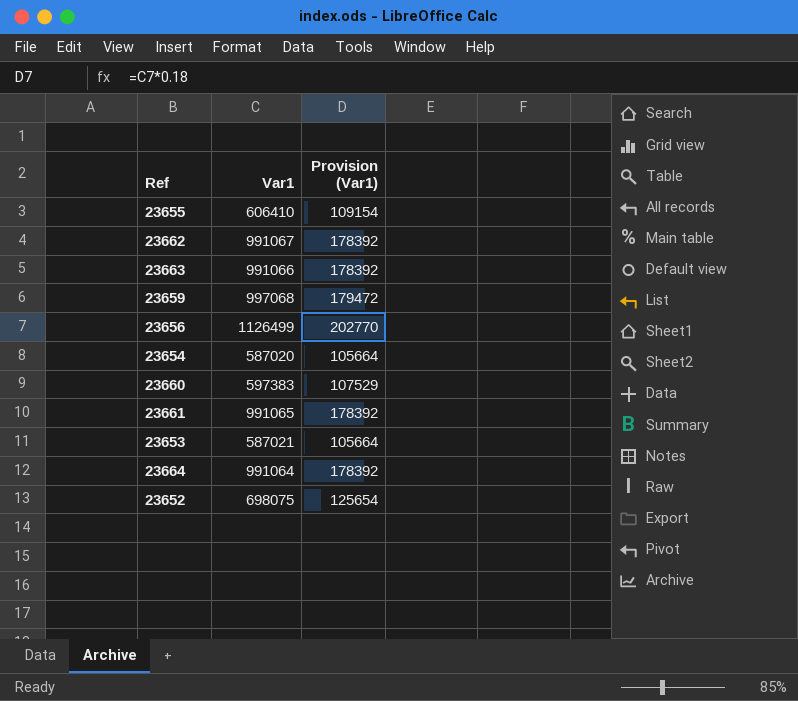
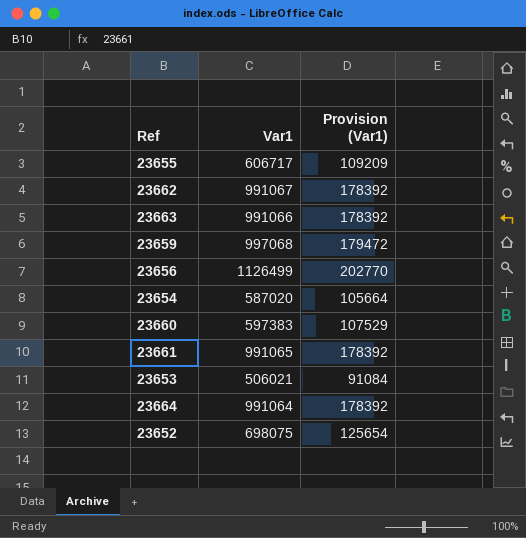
23655 | Var1: 606410 -> 606717
23655 | Provision (Var1): 109154 -> 109209
23653 | Var1: 587021 -> 506021
23653 | Provision (Var1): 105664 -> 91084

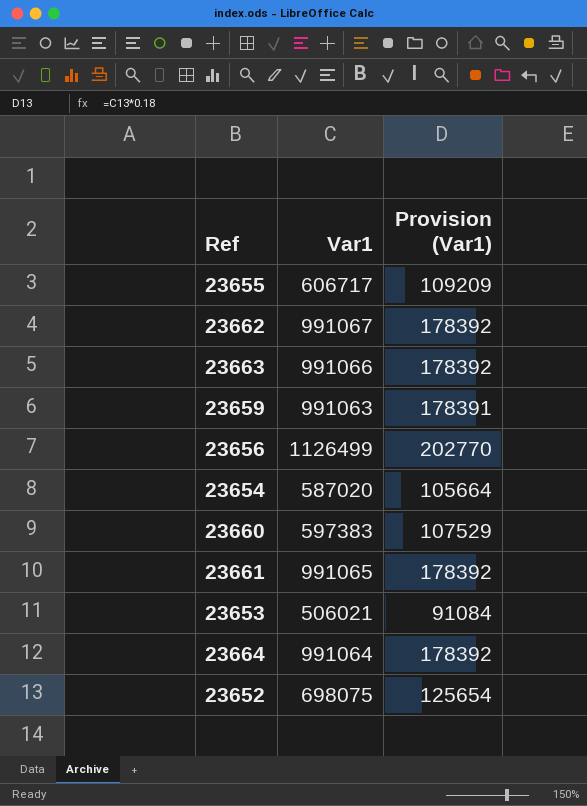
23659 | Var1: 997068 -> 991063
23659 | Provision (Var1): 179472 -> 178391

